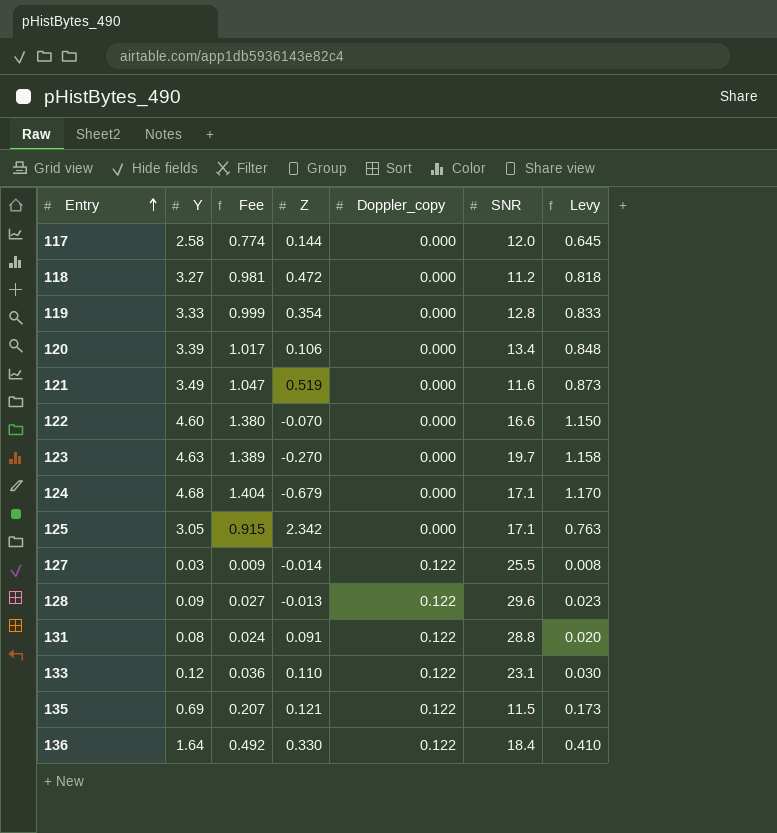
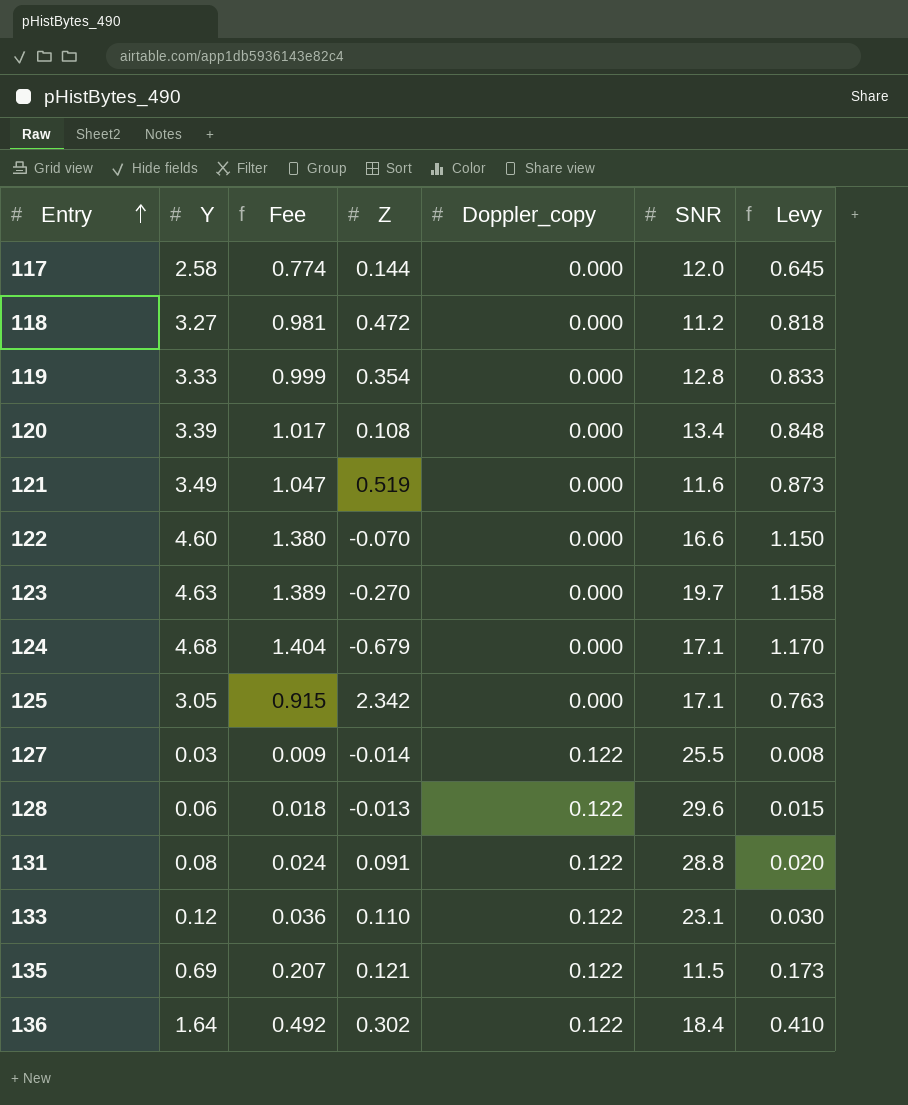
120 | Z: 0.106 -> 0.108
128 | Y: 0.09 -> 0.06
128 | Fee: 0.027 -> 0.018
128 | Levy: 0.023 -> 0.015
136 | Z: 0.330 -> 0.302

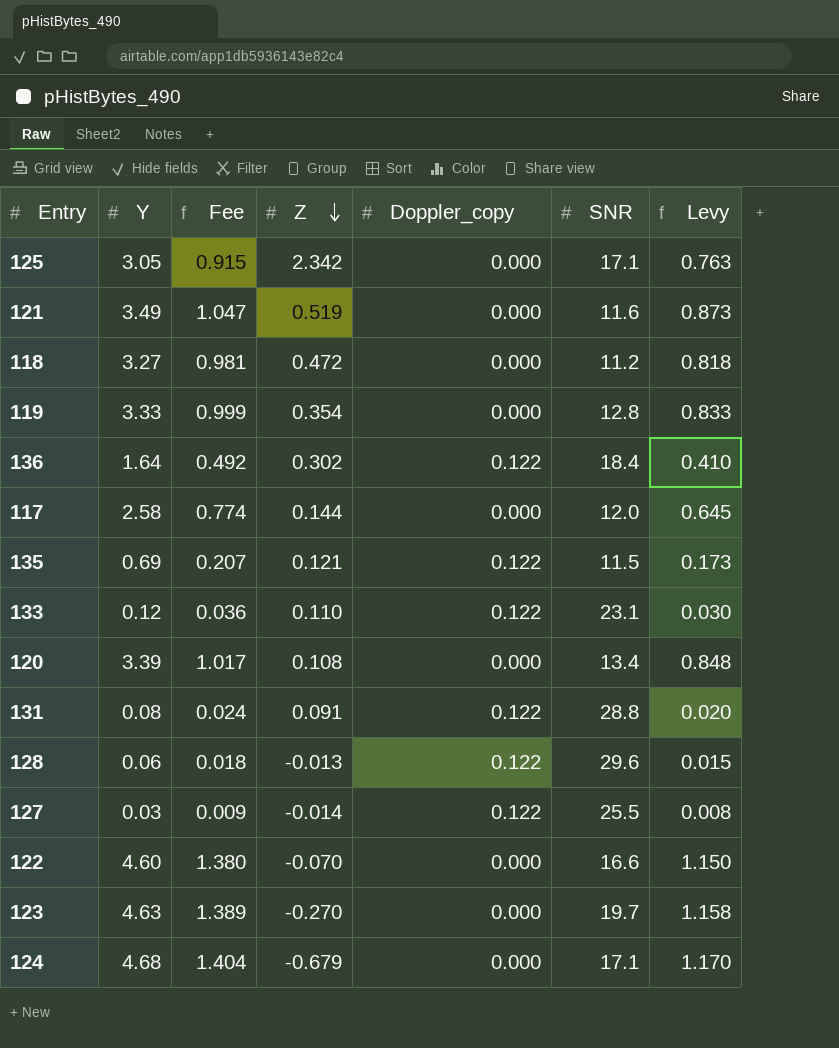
row order: Entry ascending -> Z descending

